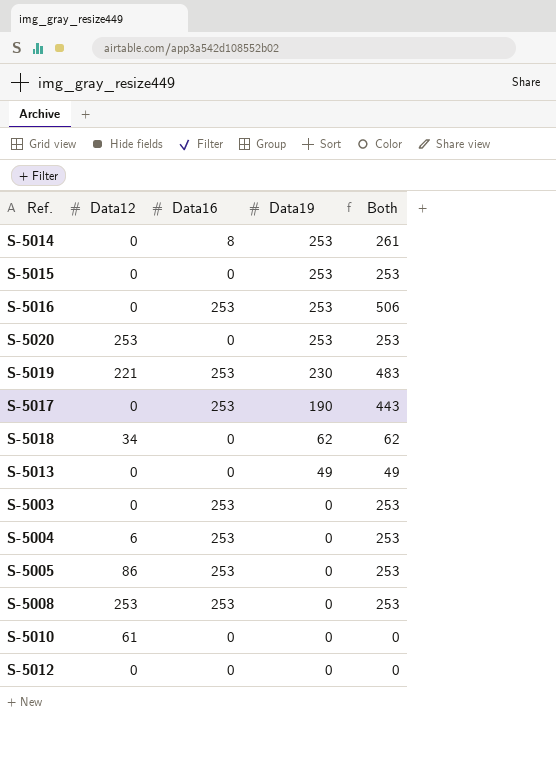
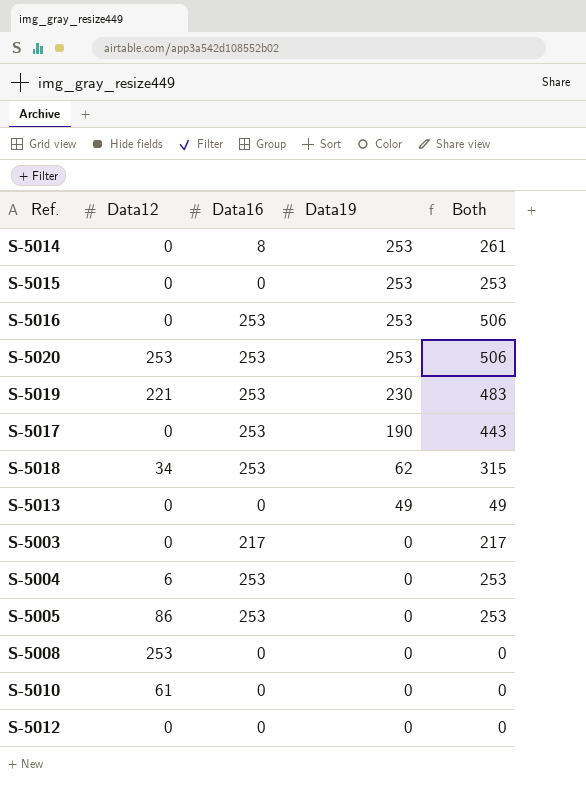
S-5020 | Data16: 0 -> 253
S-5020 | Both: 253 -> 506
S-5018 | Data16: 0 -> 253
S-5018 | Both: 62 -> 315
S-5003 | Data16: 253 -> 217
S-5003 | Both: 253 -> 217
S-5008 | Data16: 253 -> 0
S-5008 | Both: 253 -> 0

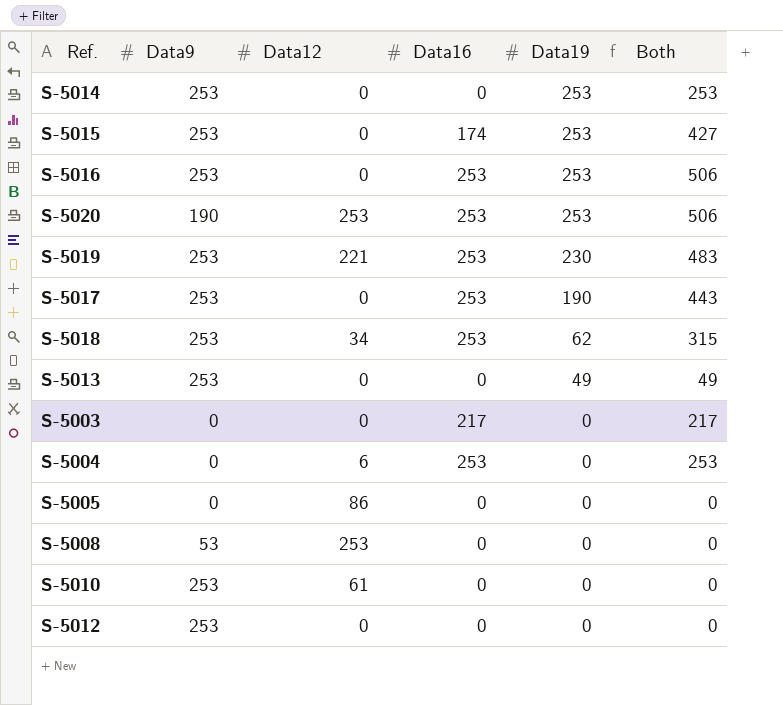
column Data9 | position: none -> 2
S-5014 | Data16: 8 -> 0
S-5014 | Both: 261 -> 253
S-5015 | Data16: 0 -> 174
S-5015 | Both: 253 -> 427
S-5005 | Data16: 253 -> 0
S-5005 | Both: 253 -> 0

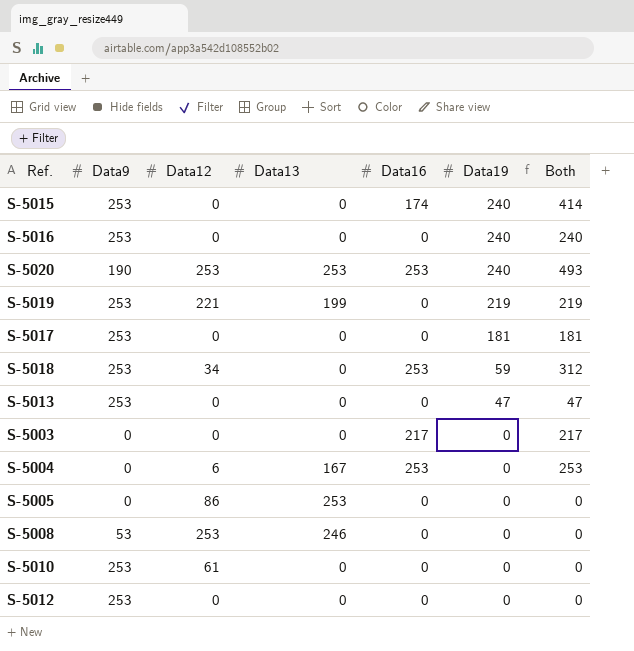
column Data13 | position: none -> 4
row S-5014: 253 | 0 | 0 | 253 | 253 -> none
S-5015 | Data19: 253 -> 240
S-5015 | Both: 427 -> 414
S-5016 | Data16: 253 -> 0
S-5016 | Data19: 253 -> 240
S-5016 | Both: 506 -> 240
S-5020 | Data19: 253 -> 240
S-5020 | Both: 506 -> 493
S-5019 | Data16: 253 -> 0
S-5019 | Data19: 230 -> 219
S-5019 | Both: 483 -> 219
S-5017 | Data16: 253 -> 0
S-5017 | Data19: 190 -> 181
S-5017 | Both: 443 -> 181
S-5018 | Data19: 62 -> 59
S-5018 | Both: 315 -> 312
S-5013 | Data19: 49 -> 47
S-5013 | Both: 49 -> 47

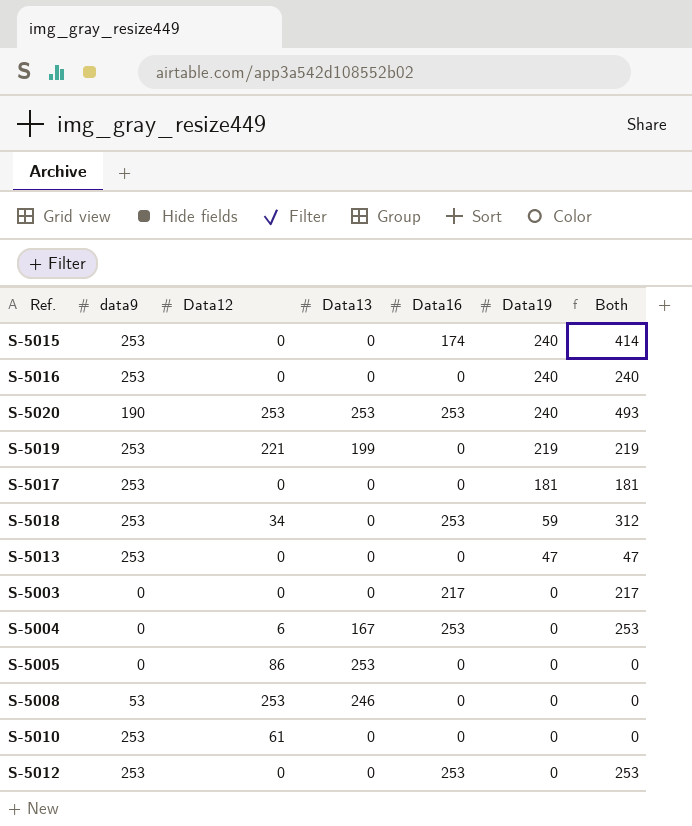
column name: Data9 -> data9
S-5012 | Data16: 0 -> 253
S-5012 | Both: 0 -> 253

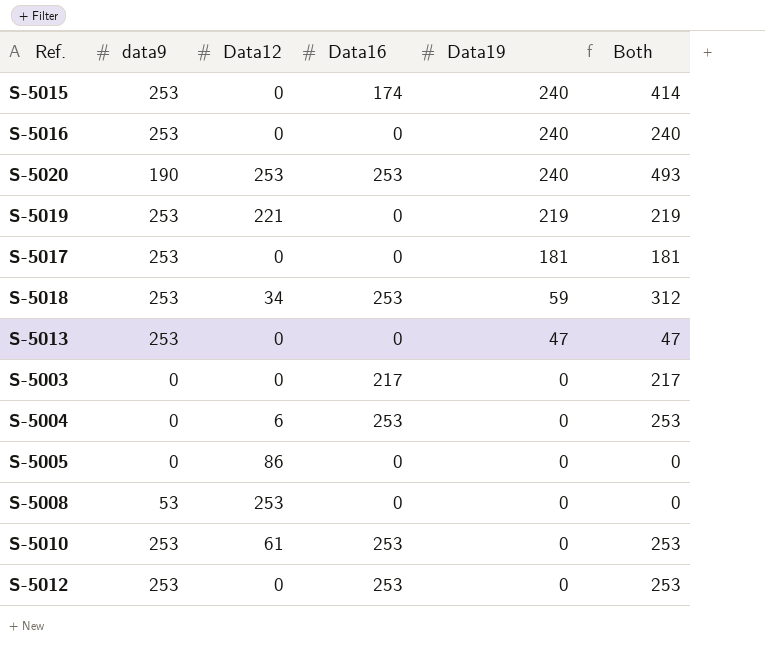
column Data13 | position: 4 -> none
S-5010 | Data16: 0 -> 253
S-5010 | Both: 0 -> 253

